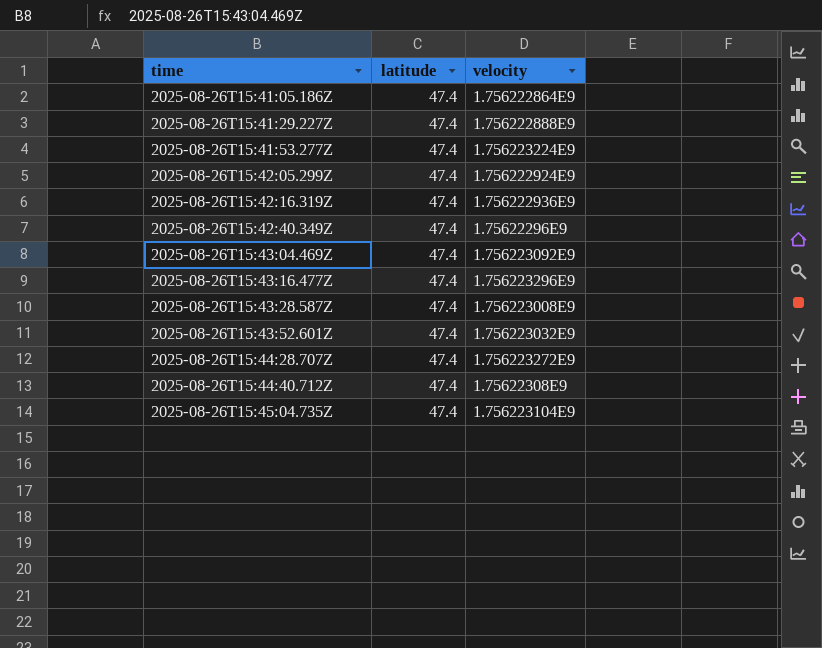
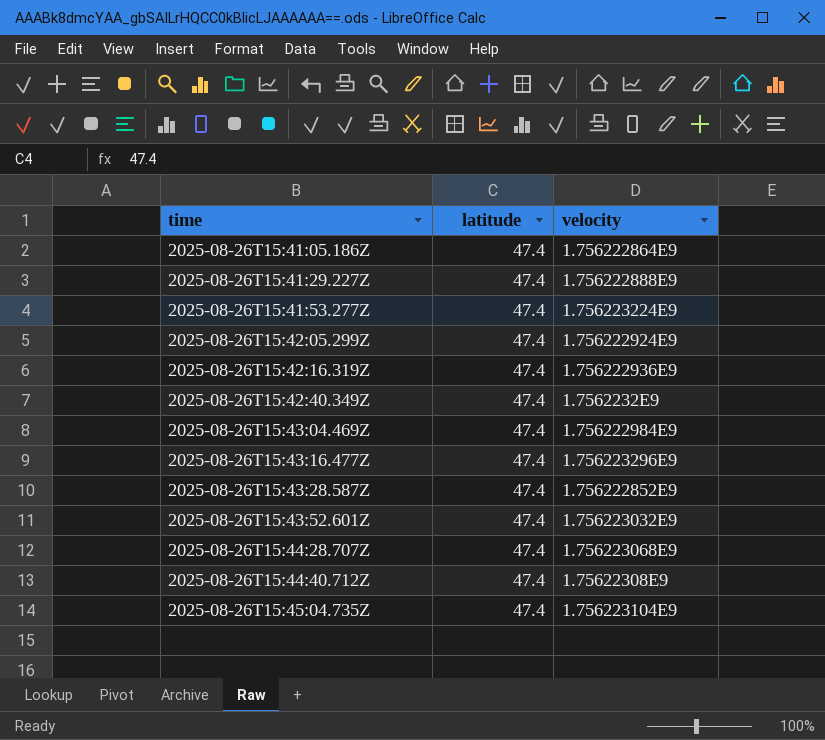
2025-08-26T15:42:40.349Z | velocity: 1.75622296E9 -> 1.7562232E9
2025-08-26T15:43:04.469Z | velocity: 1.756223092E9 -> 1.756222984E9
2025-08-26T15:43:28.587Z | velocity: 1.756223008E9 -> 1.756222852E9
2025-08-26T15:44:28.707Z | velocity: 1.756223272E9 -> 1.756223068E9

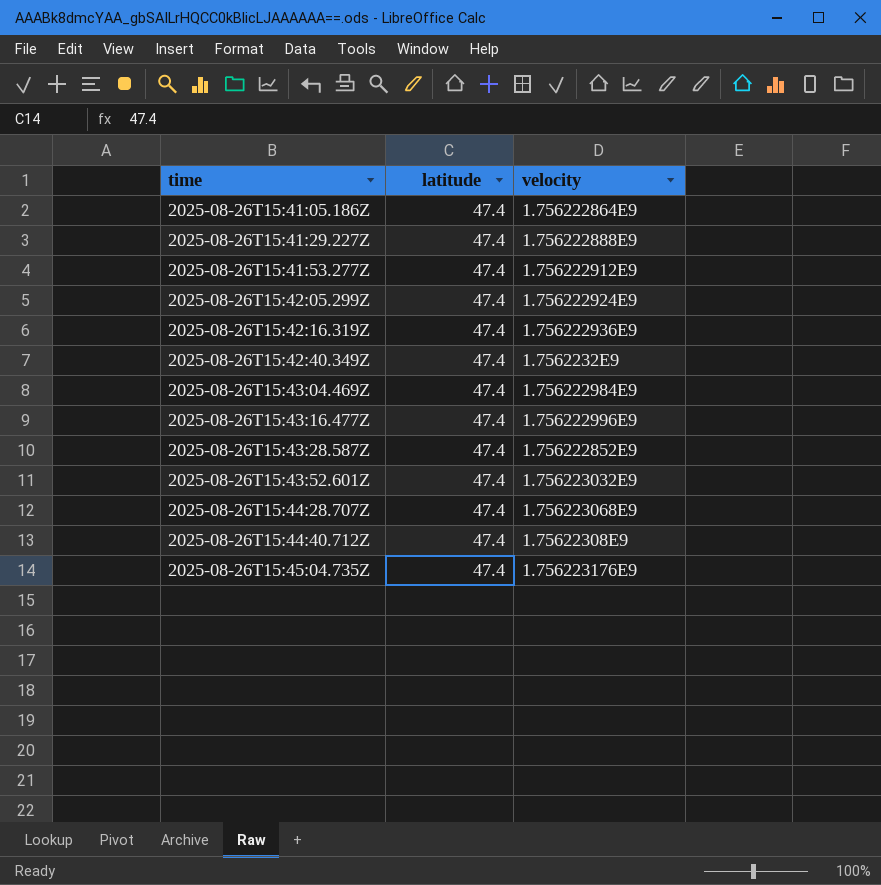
2025-08-26T15:41:53.277Z | velocity: 1.756223224E9 -> 1.756222912E9
2025-08-26T15:43:16.477Z | velocity: 1.756223296E9 -> 1.756222996E9
2025-08-26T15:45:04.735Z | velocity: 1.756223104E9 -> 1.756223176E9

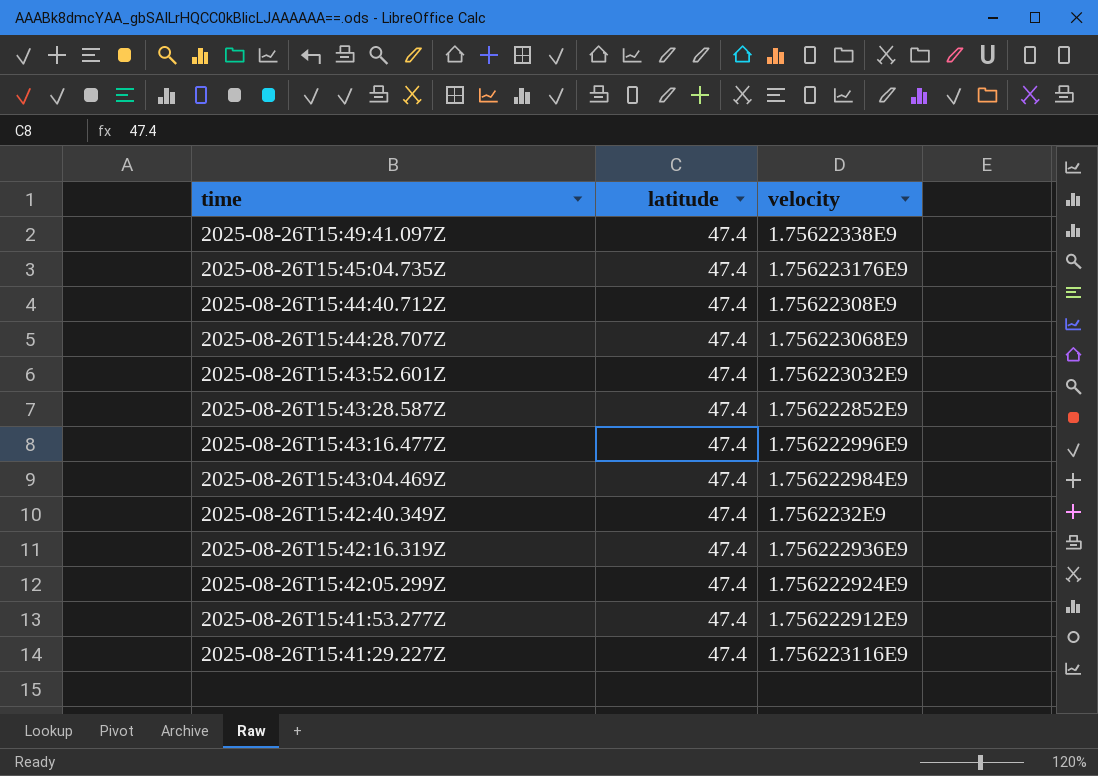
row order: time ascending -> time descending
row 2025-08-26T15:41:05.186Z: 47.4 | 1.756222864E9 -> none
row 2025-08-26T15:49:41.097Z: none -> 47.4 | 1.75622338E9
2025-08-26T15:41:29.227Z | velocity: 1.756222888E9 -> 1.756223116E9

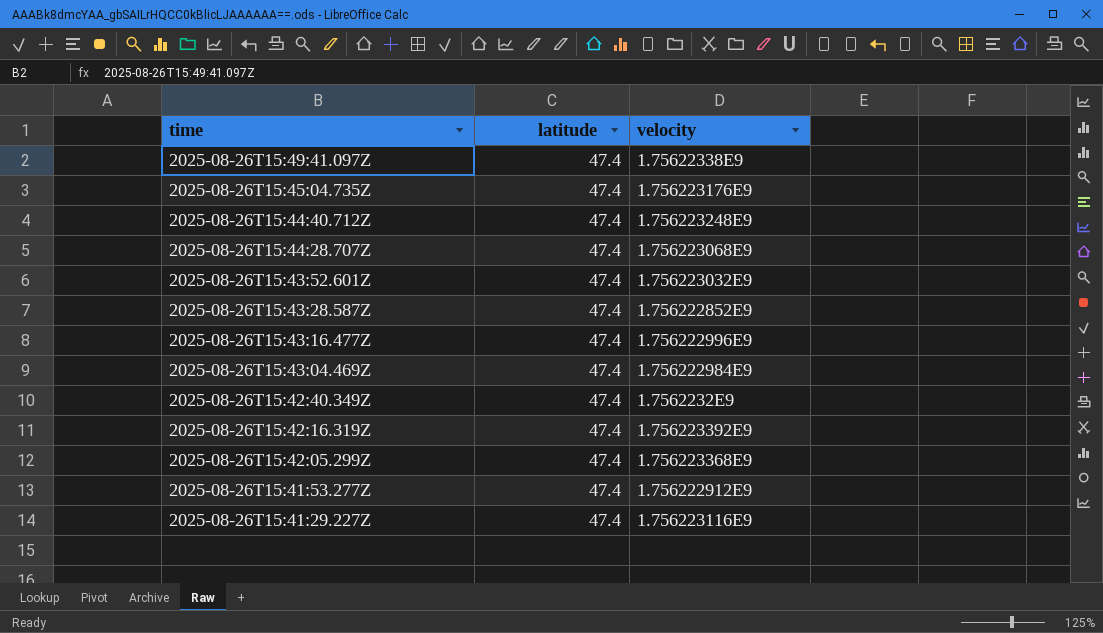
2025-08-26T15:44:40.712Z | velocity: 1.75622308E9 -> 1.756223248E9
2025-08-26T15:42:16.319Z | velocity: 1.756222936E9 -> 1.756223392E9
2025-08-26T15:42:05.299Z | velocity: 1.756222924E9 -> 1.756223368E9

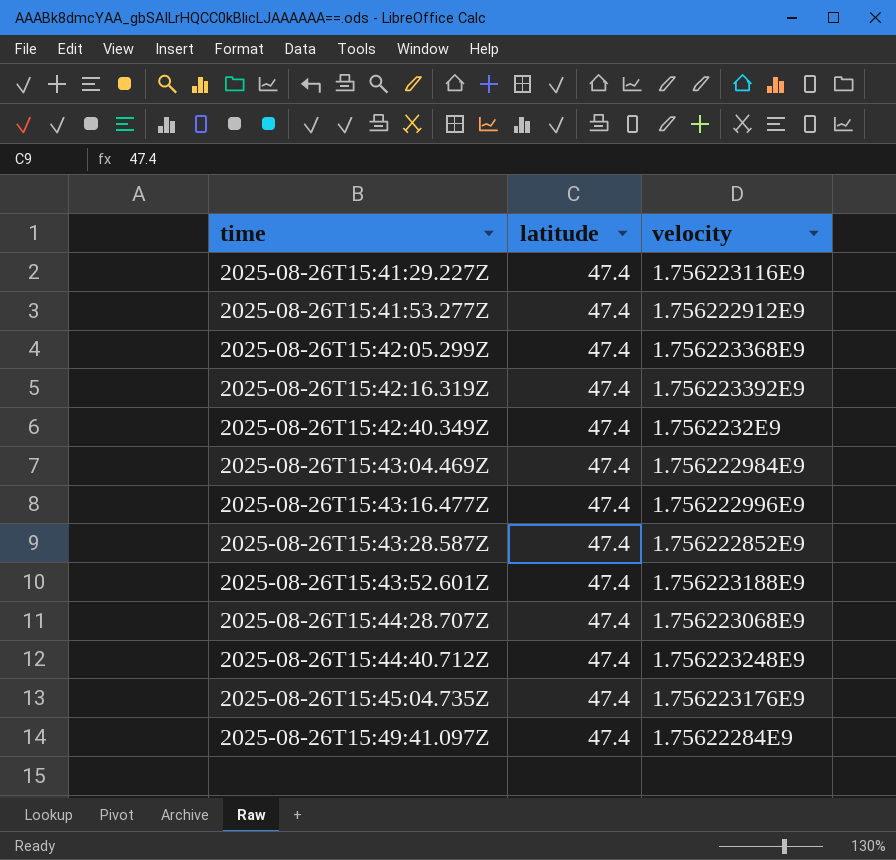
row order: time descending -> time ascending
2025-08-26T15:43:52.601Z | velocity: 1.756223032E9 -> 1.756223188E9
2025-08-26T15:49:41.097Z | velocity: 1.75622338E9 -> 1.75622284E9

